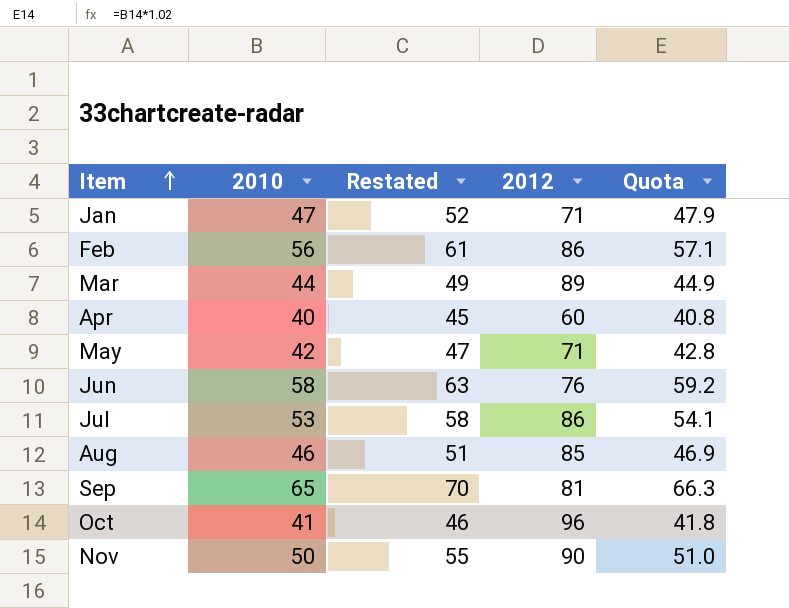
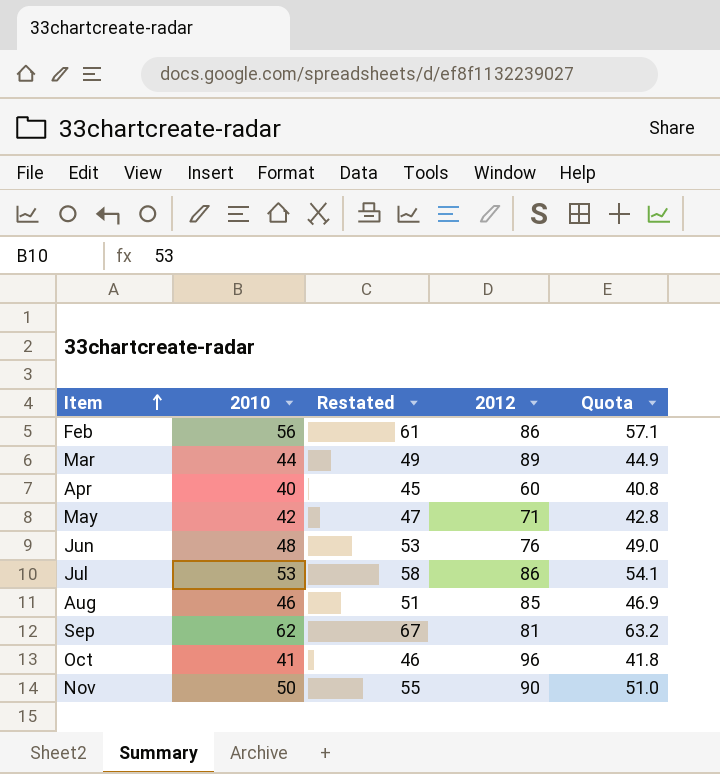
row Jan: 47 | 52 | 71 | 47.9 -> none
Jun | 2010: 58 -> 48
Jun | Restated: 63 -> 53
Jun | Quota: 59.2 -> 49.0
Sep | 2010: 65 -> 62
Sep | Restated: 70 -> 67
Sep | Quota: 66.3 -> 63.2

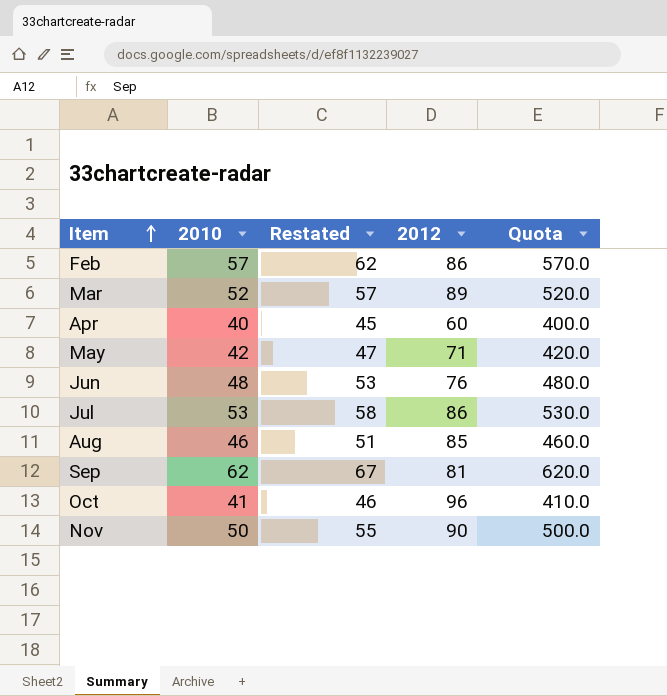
column Quota | formula: [2010] * 1.02 -> [2010] * 10
Feb | 2010: 56 -> 57
Feb | Restated: 61 -> 62
Mar | 2010: 44 -> 52
Mar | Restated: 49 -> 57

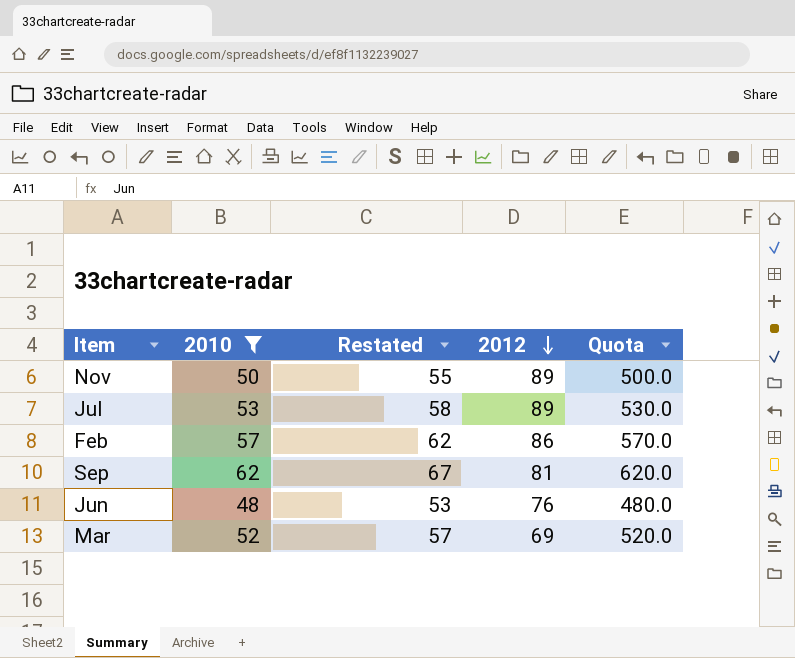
filter: none -> 2010 >= 48
row order: Item ascending -> 2012 descending
Nov | 2012: 90 -> 89
Jul | 2012: 86 -> 89
Mar | 2012: 89 -> 69

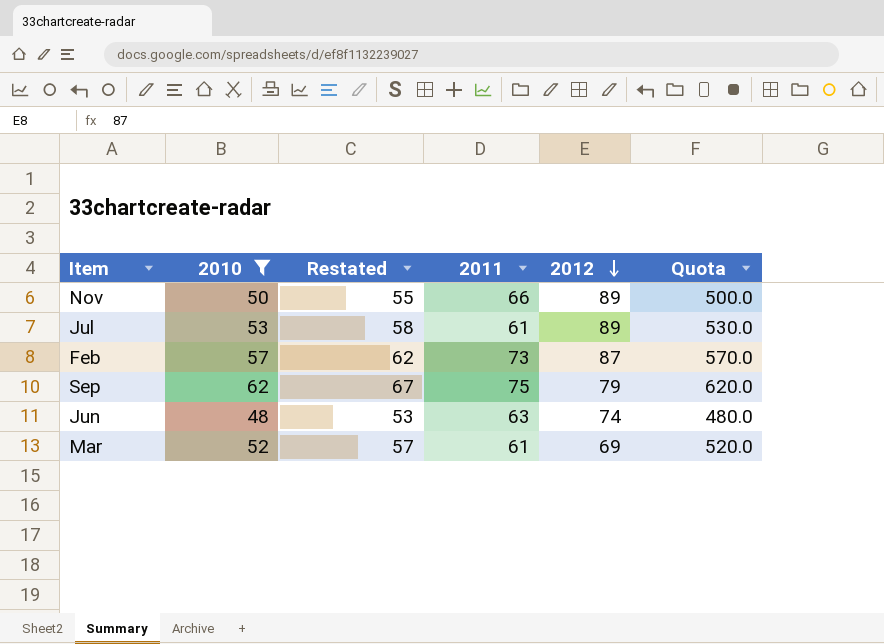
column 2011 | position: none -> 4
Feb | 2012: 86 -> 87
Sep | 2012: 81 -> 79
Jun | 2012: 76 -> 74

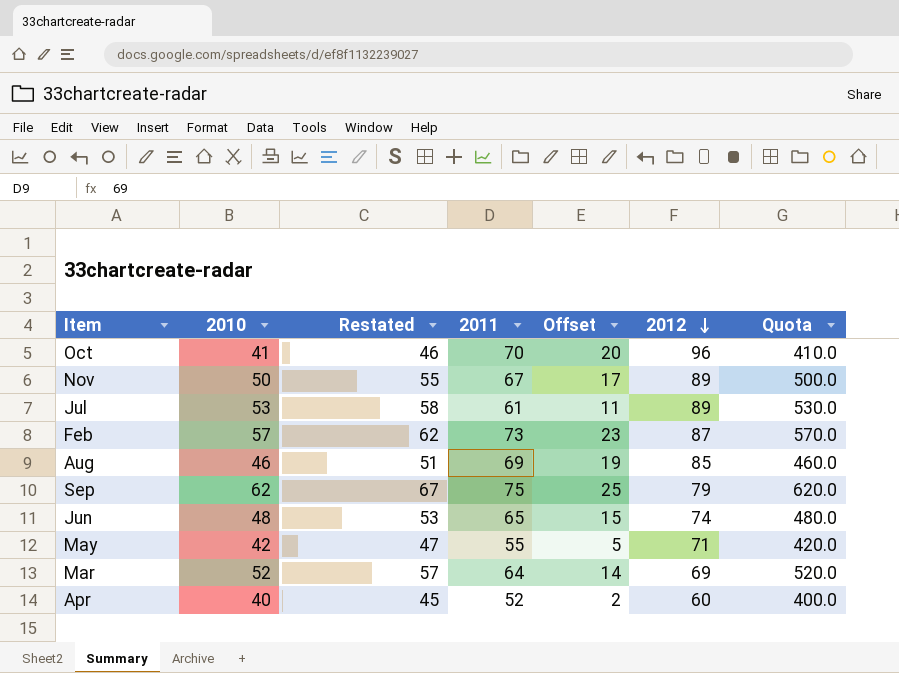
filter: 2010 >= 48 -> none
column Offset | formula: none -> [2011] - 50
Nov | 2011: 66 -> 67
Jun | 2011: 63 -> 65
Mar | 2011: 61 -> 64

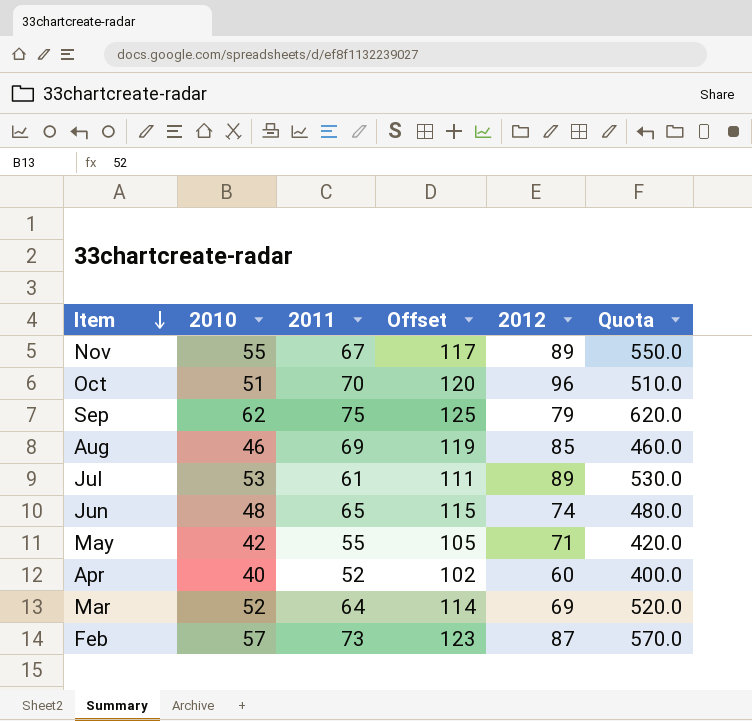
row order: 2012 descending -> Item descending
column Restated | formula: [2010] + 5 -> none
column Offset | formula: [2011] - 50 -> [2011] + 50
Nov | 2010: 50 -> 55
Nov | Quota: 500.0 -> 550.0
Oct | 2010: 41 -> 51
Oct | Quota: 410.0 -> 510.0

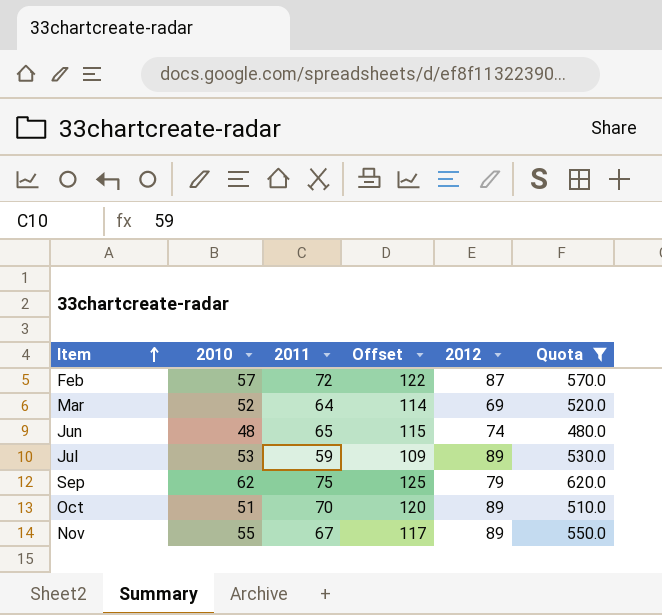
filter: none -> Quota >= 480.0
row order: Item descending -> Item ascending
Feb | 2011: 73 -> 72
Feb | Offset: 123 -> 122
Jul | 2011: 61 -> 59
Jul | Offset: 111 -> 109
Oct | 2012: 96 -> 89

